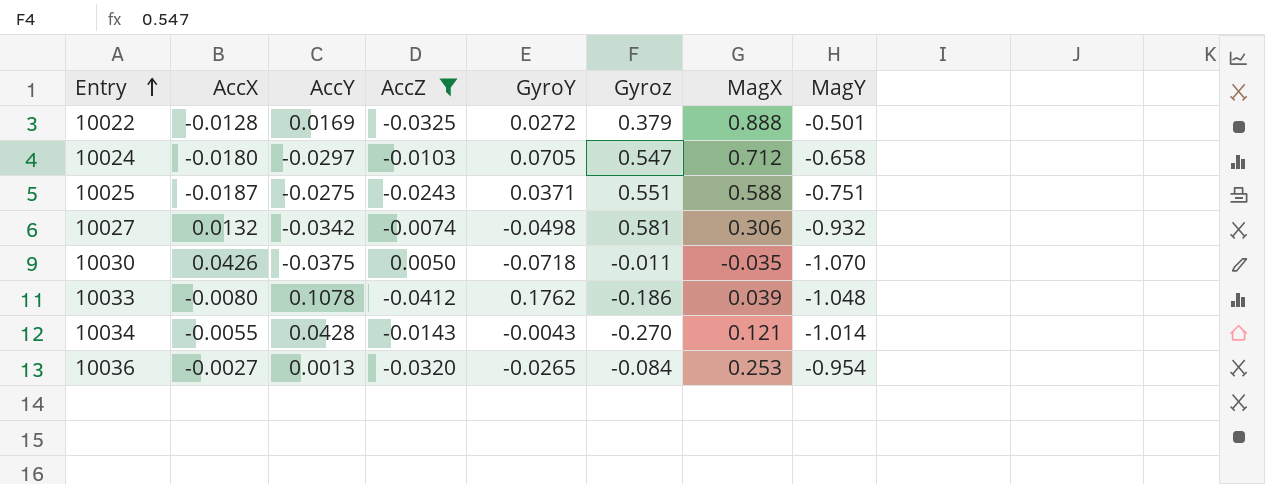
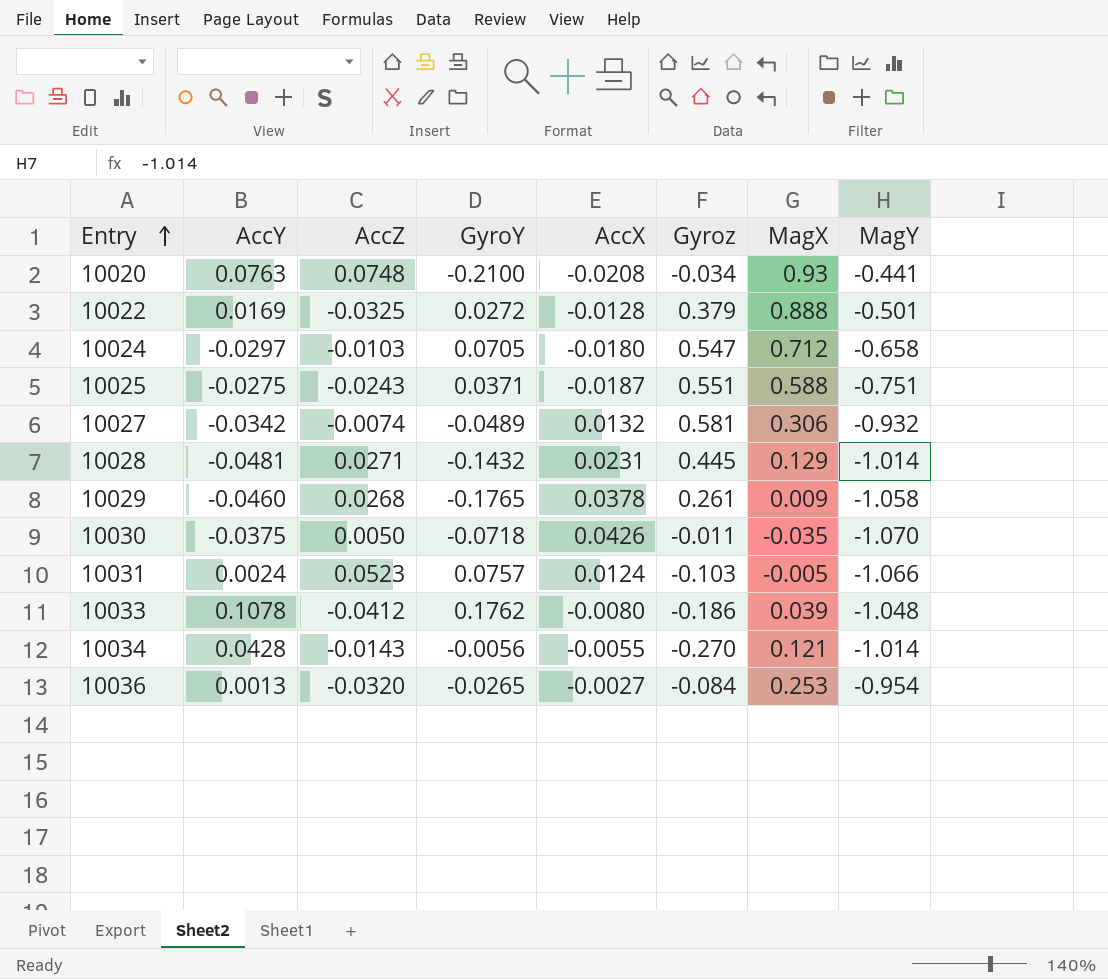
filter: AccZ <= 0.0050 -> none
column AccX | position: 2 -> 5
10027 | GyroY: -0.0498 -> -0.0489
10034 | GyroY: -0.0043 -> -0.0056

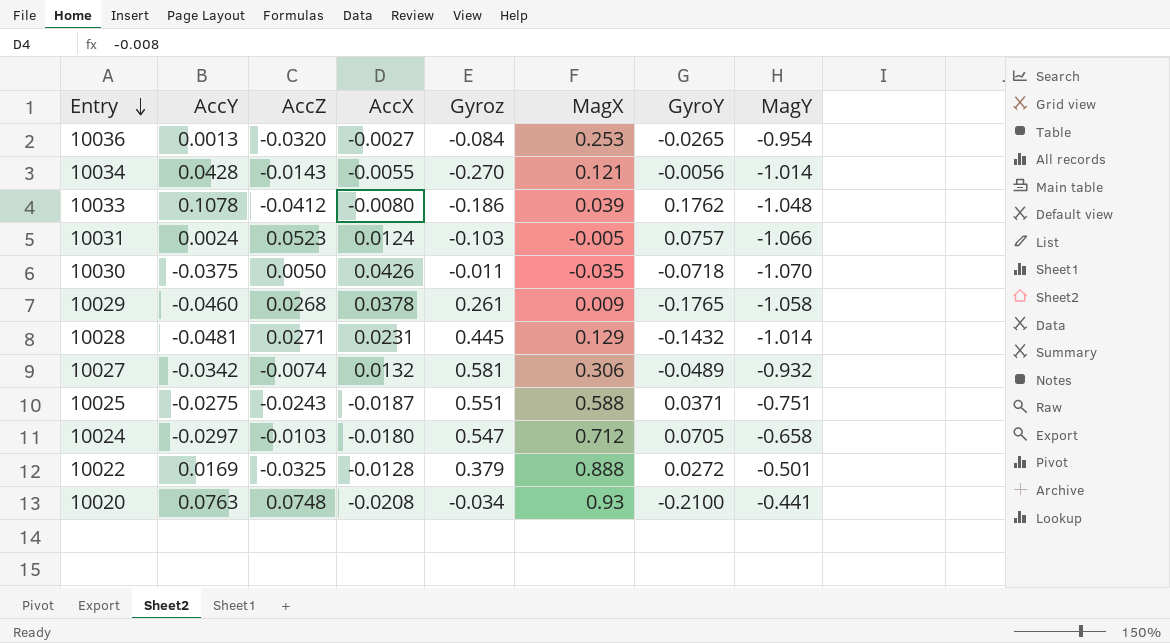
row order: Entry ascending -> Entry descending
column GyroY | position: 4 -> 7

